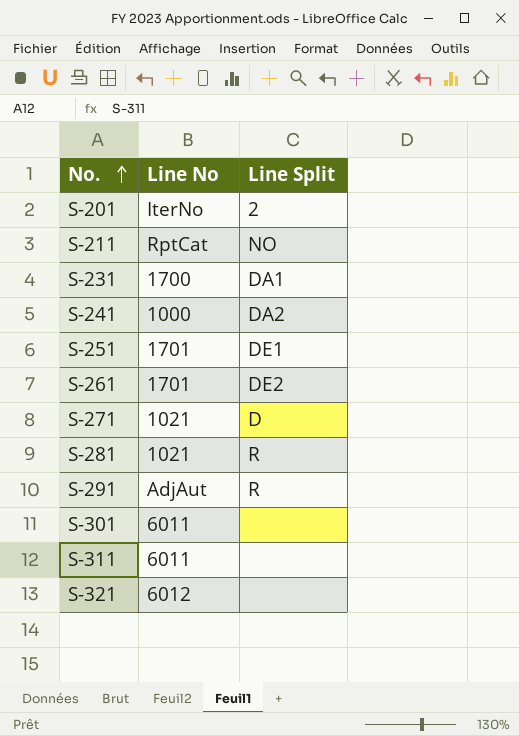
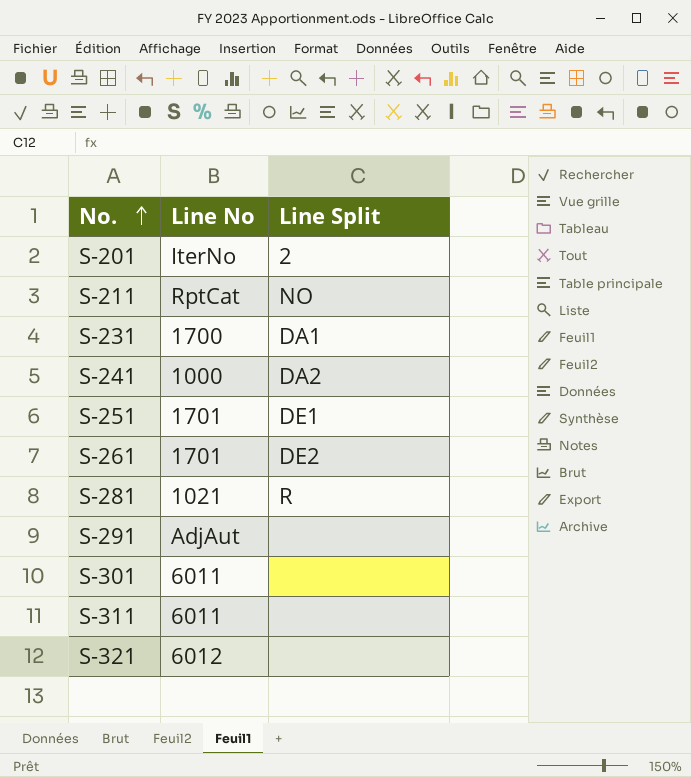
row S-271: 1021 | D -> none
S-291 | Line Split: R -> none

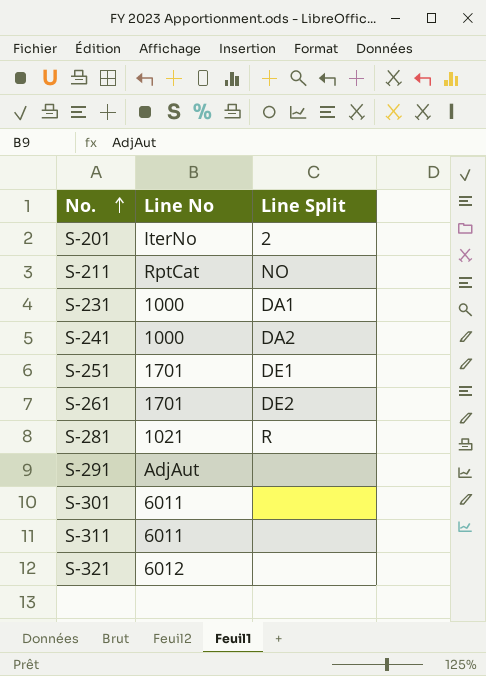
S-231 | Line No: 1700 -> 1000

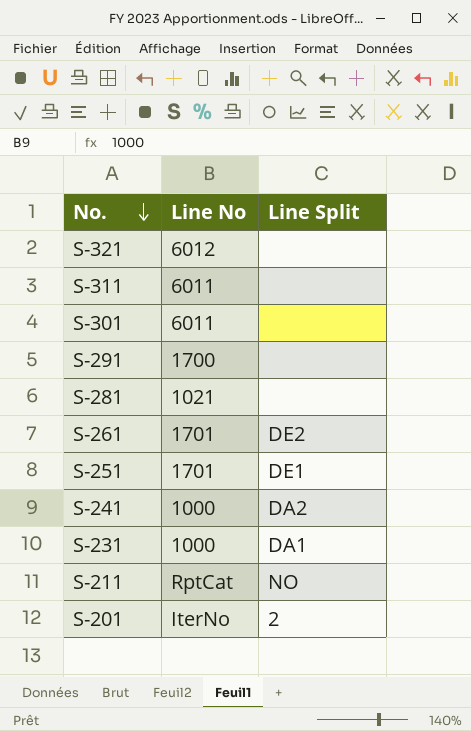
row order: No. ascending -> No. descending
S-291 | Line No: AdjAut -> 1700
S-281 | Line Split: R -> none

